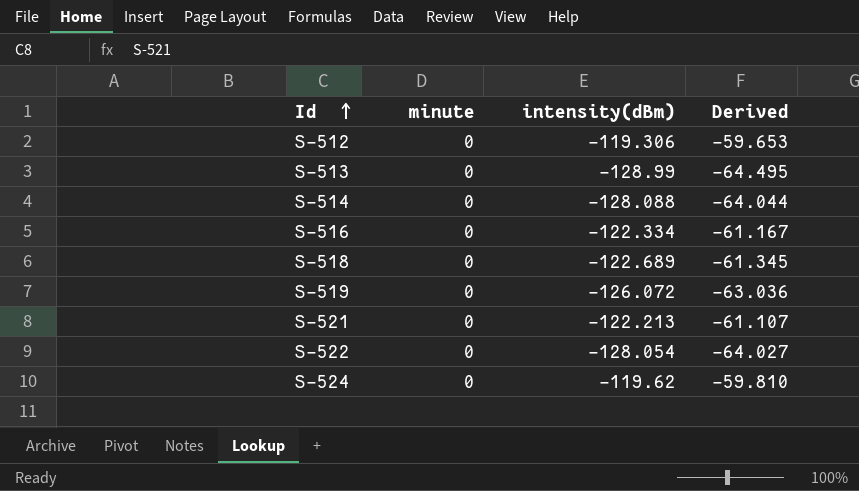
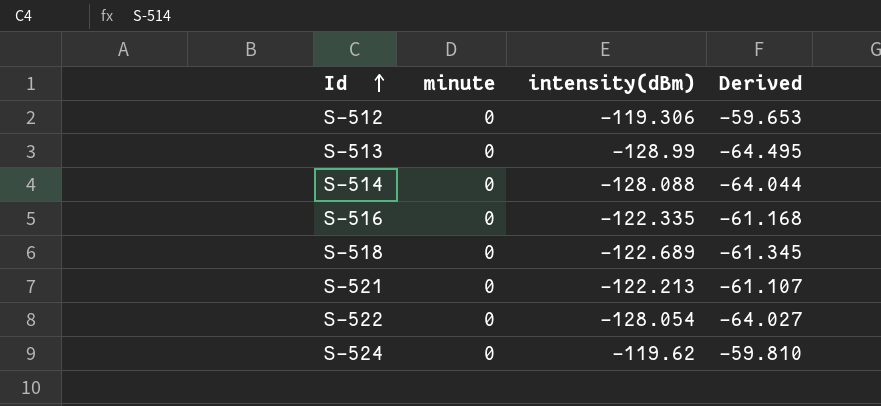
row S-519: 0 | -126.072 | -63.036 -> none
S-516 | intensity(dBm): -122.334 -> -122.335
S-516 | Derived: -61.167 -> -61.168

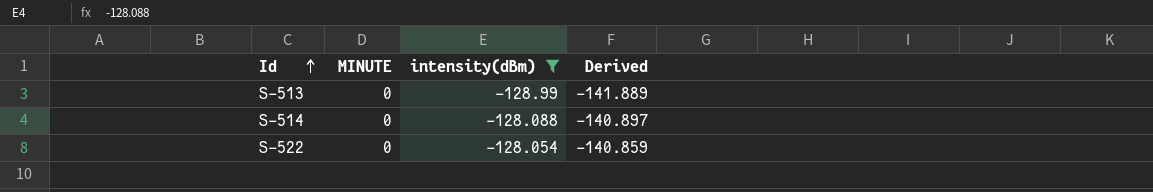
filter: none -> intensity(dBm) <= -128.054
column name: minute -> MINUTE
column Derived | formula: [intensity(dBm)] * 0.5 -> [intensity(dBm)] * 1.1

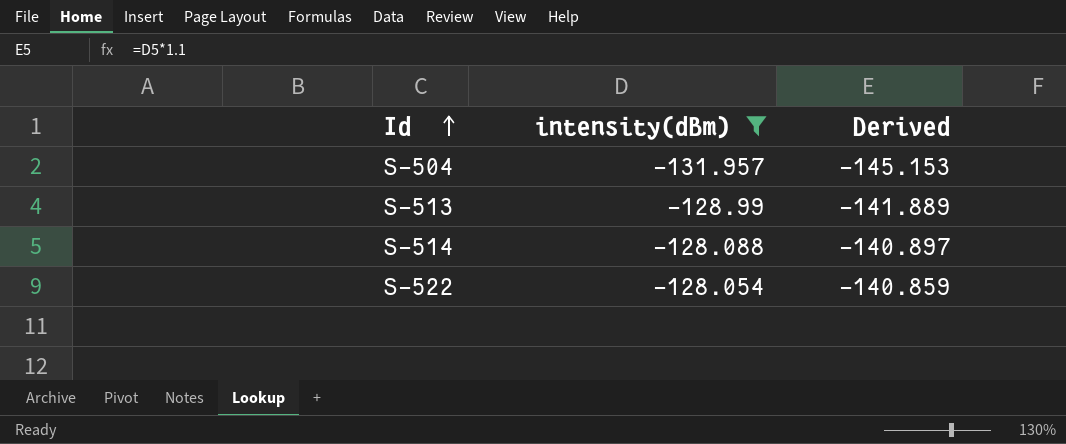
column MINUTE | position: 2 -> none
row S-504: none -> -131.957 | -145.153

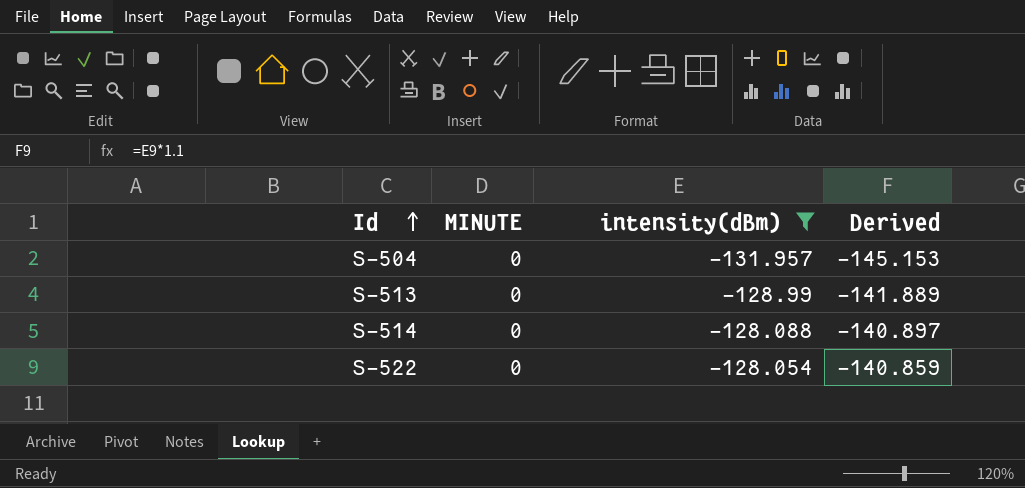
column MINUTE | position: none -> 2

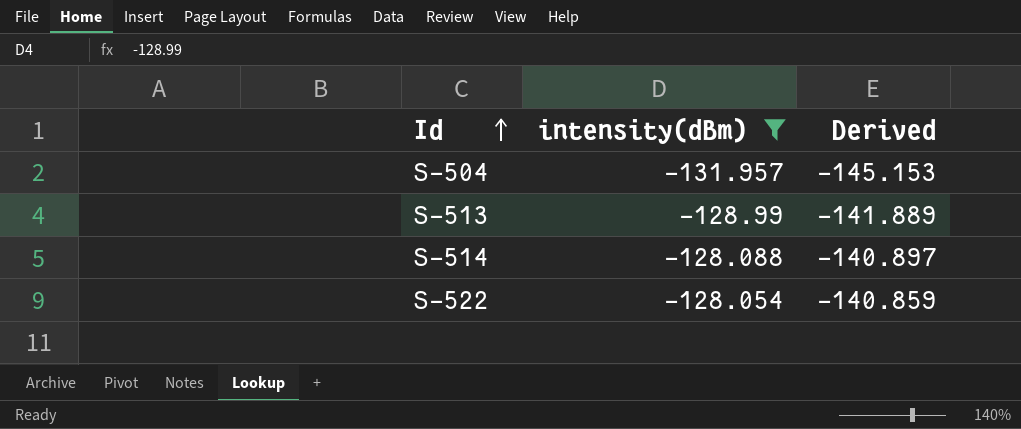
column MINUTE | position: 2 -> none

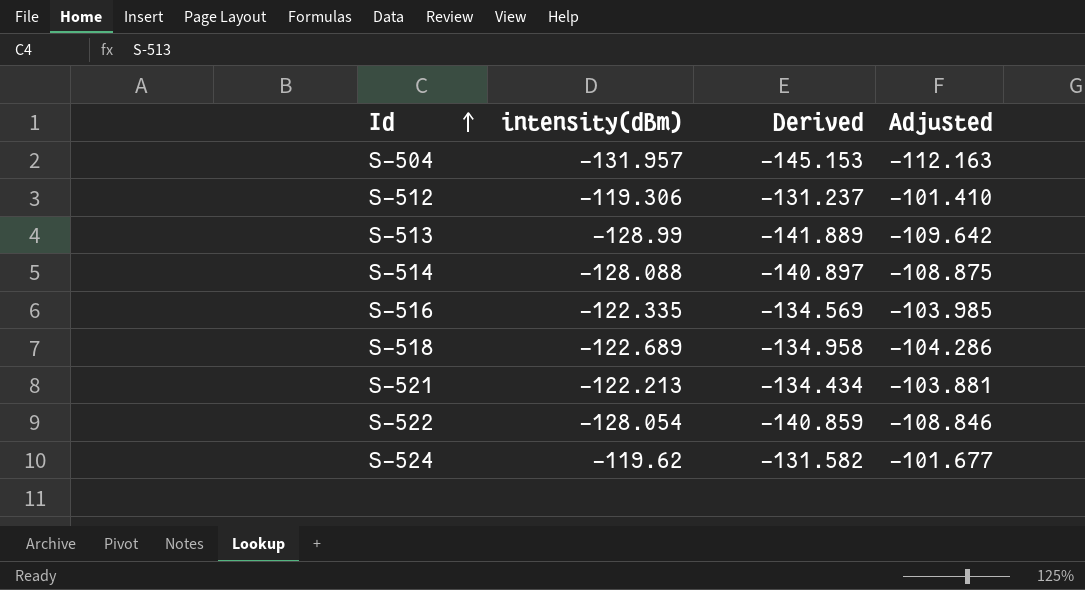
filter: intensity(dBm) <= -128.054 -> none
column Adjusted | formula: none -> [intensity(dBm)] * 0.85

